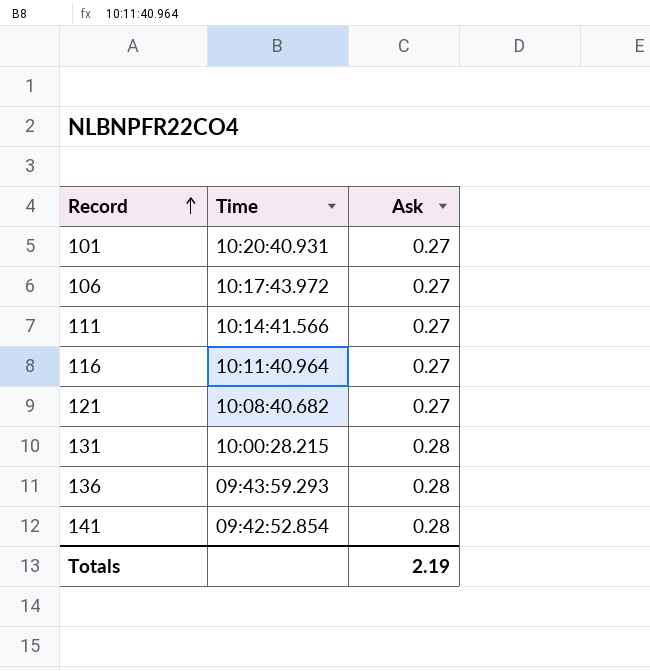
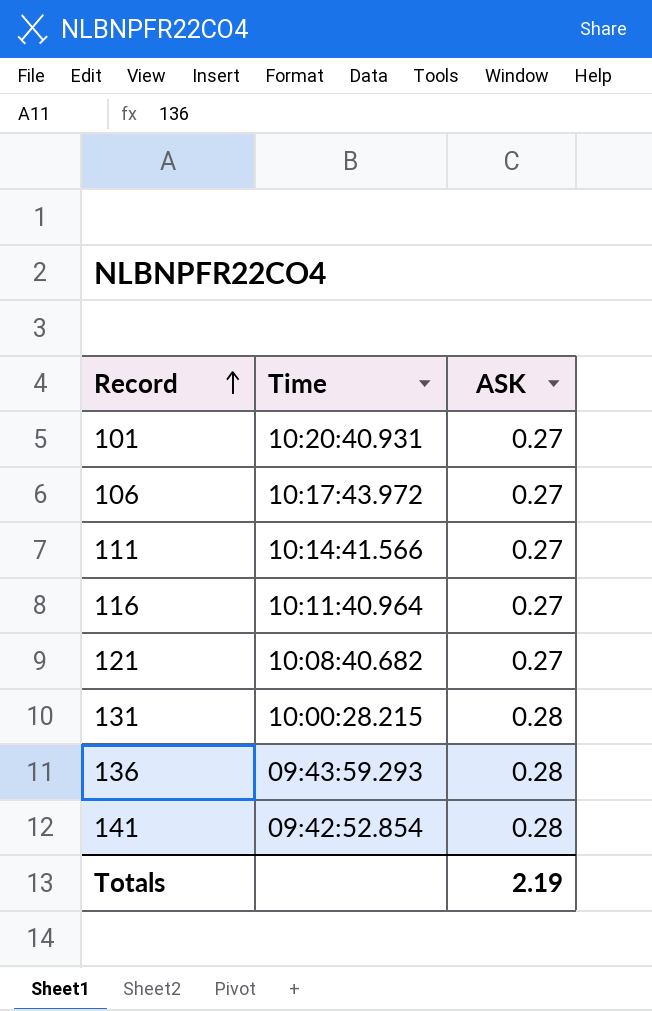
column name: Ask -> ASK

